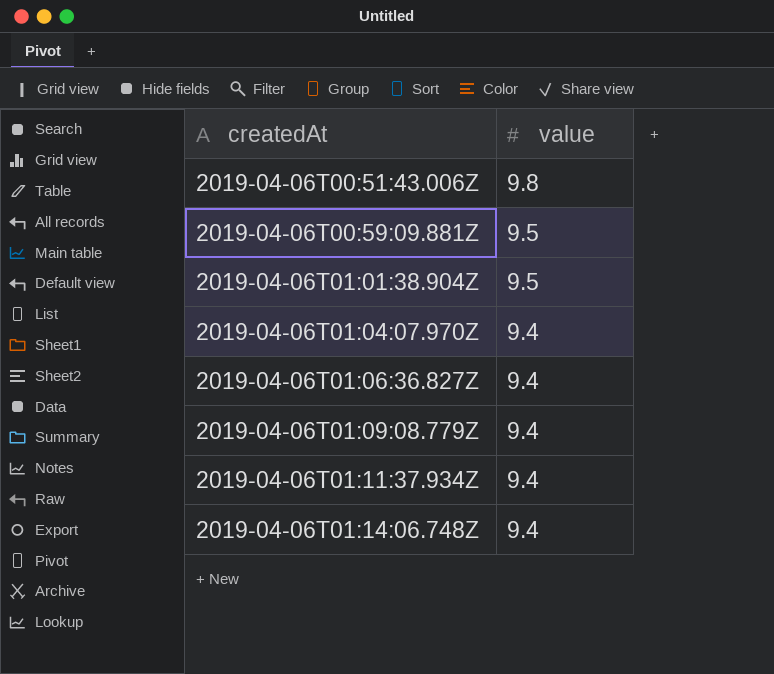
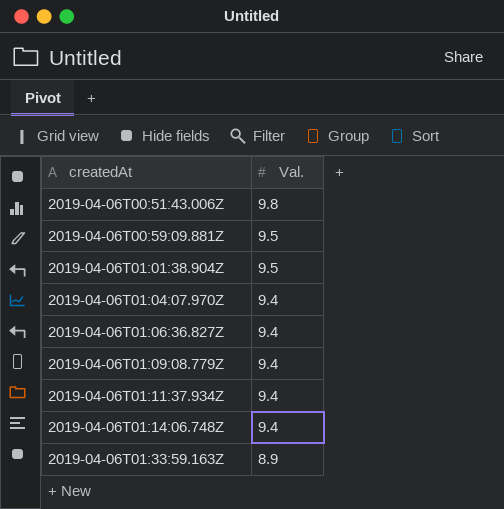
column name: value -> Val.
row 2019-04-06T01:33:59.163Z: none -> 8.9

